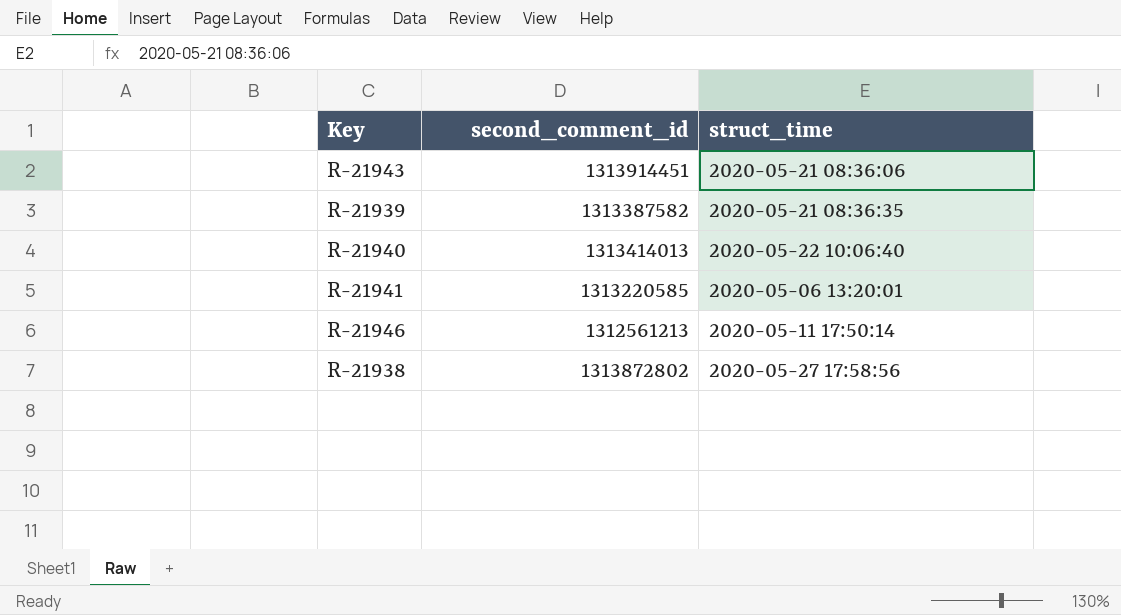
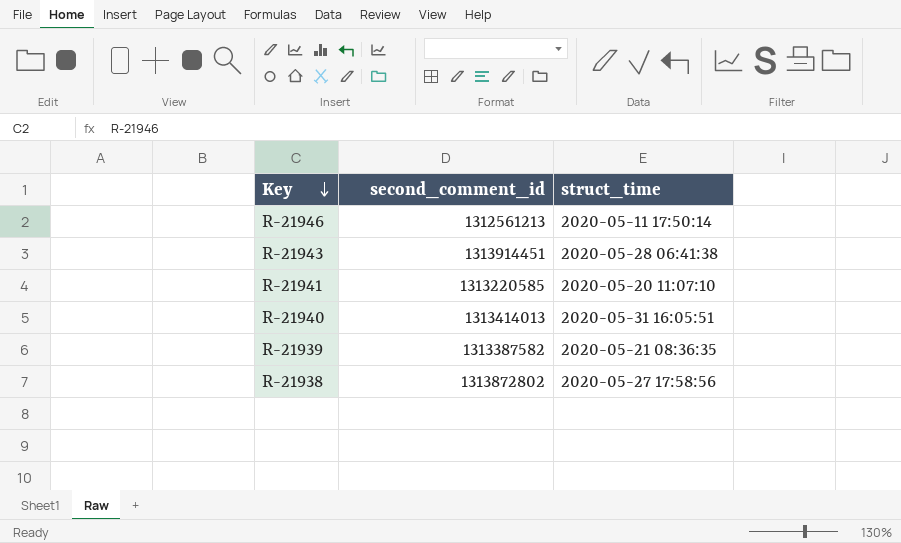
row order: none -> Key descending
R-21943 | struct_time: 2020-05-21 08:36:06 -> 2020-05-28 06:41:38
R-21941 | struct_time: 2020-05-06 13:20:01 -> 2020-05-20 11:07:10
R-21940 | struct_time: 2020-05-22 10:06:40 -> 2020-05-31 16:05:51

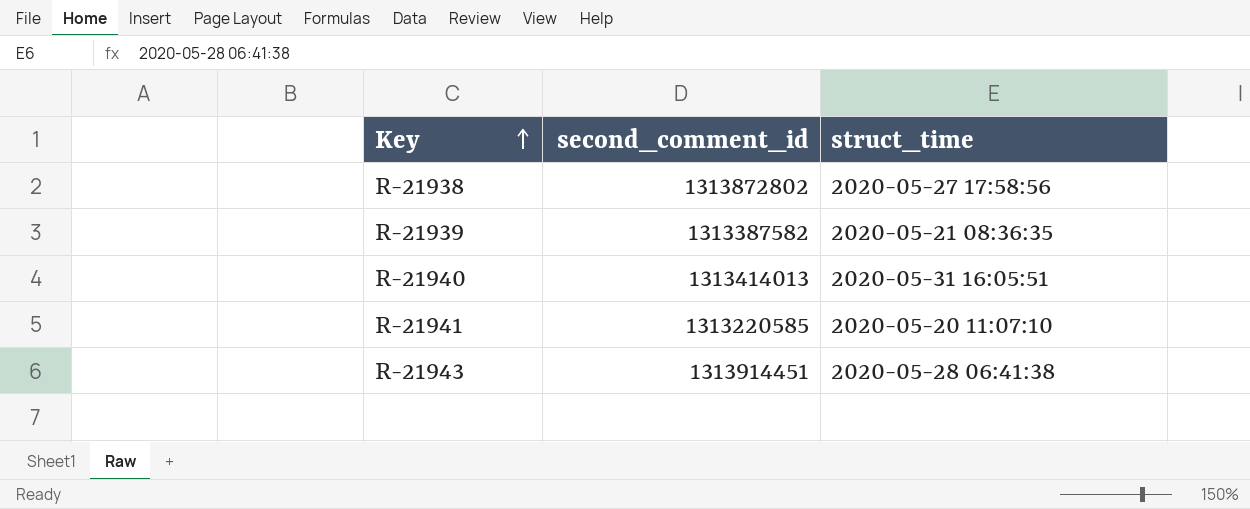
row order: Key descending -> Key ascending
row R-21946: 1312561213 | 2020-05-11 17:50:14 -> none

